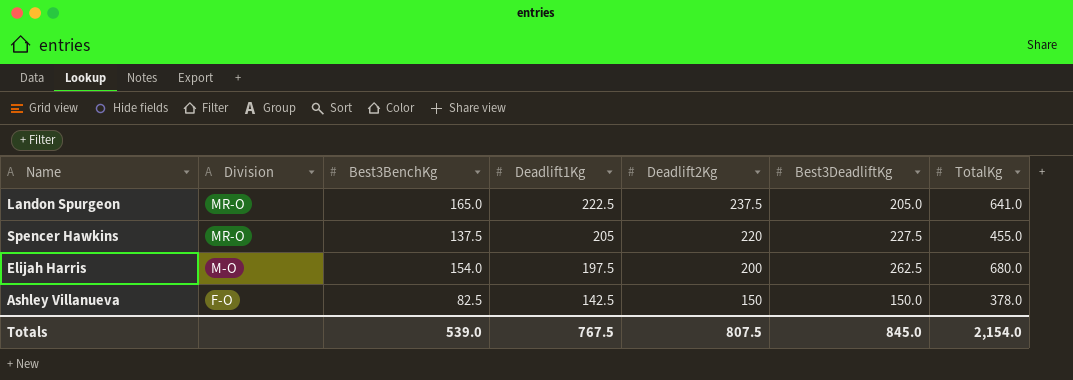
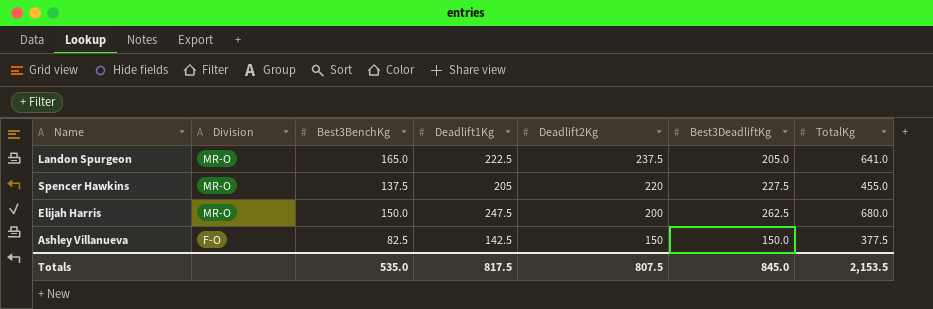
Elijah Harris | Division: M-O -> MR-O
Elijah Harris | Best3BenchKg: 154.0 -> 150.0
Elijah Harris | Deadlift1Kg: 197.5 -> 247.5
Ashley Villanueva | TotalKg: 378.0 -> 377.5
Totals | Best3BenchKg: 539.0 -> 535.0
Totals | Deadlift1Kg: 767.5 -> 817.5
Totals | TotalKg: 2,154.0 -> 2,153.5

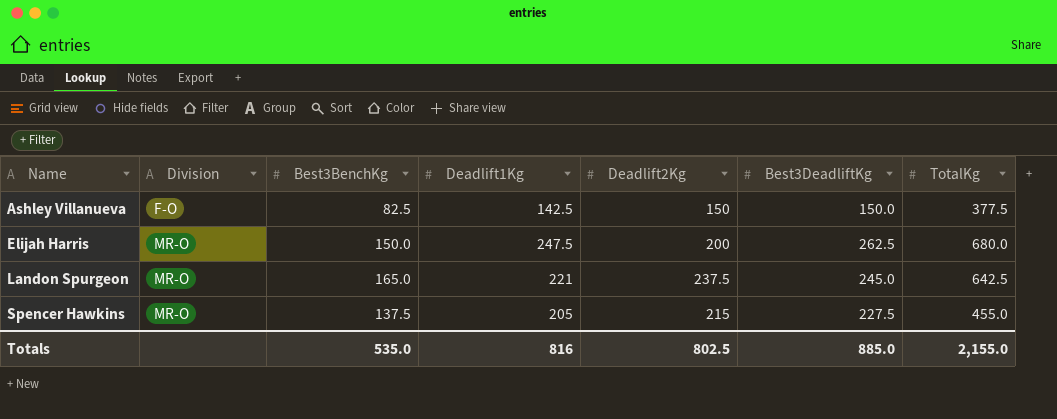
row order: Division descending -> Name ascending
Landon Spurgeon | Deadlift1Kg: 222.5 -> 221
Landon Spurgeon | Best3DeadliftKg: 205.0 -> 245.0
Landon Spurgeon | TotalKg: 641.0 -> 642.5
Spencer Hawkins | Deadlift2Kg: 220 -> 215
Totals | Deadlift1Kg: 817.5 -> 816
Totals | Deadlift2Kg: 807.5 -> 802.5
Totals | Best3DeadliftKg: 845.0 -> 885.0
Totals | TotalKg: 2,153.5 -> 2,155.0

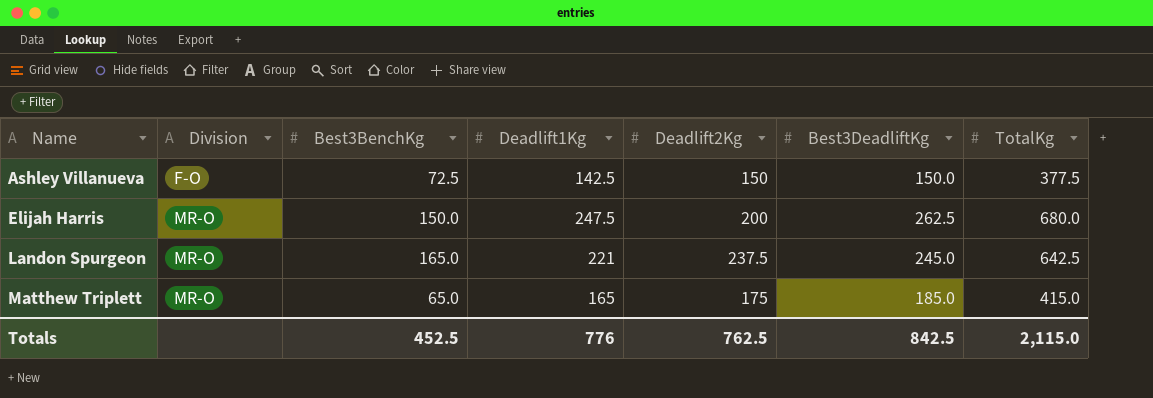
row Spencer Hawkins: MR-O | 137.5 | 205 | 215 | 227.5 | 455.0 -> none
Ashley Villanueva | Best3BenchKg: 82.5 -> 72.5
row Matthew Triplett: none -> MR-O | 65.0 | 165 | 175 | 185.0 | 415.0
Totals | Best3BenchKg: 535.0 -> 452.5
Totals | Deadlift1Kg: 816 -> 776
Totals | Deadlift2Kg: 802.5 -> 762.5
Totals | Best3DeadliftKg: 885.0 -> 842.5
Totals | TotalKg: 2,155.0 -> 2,115.0

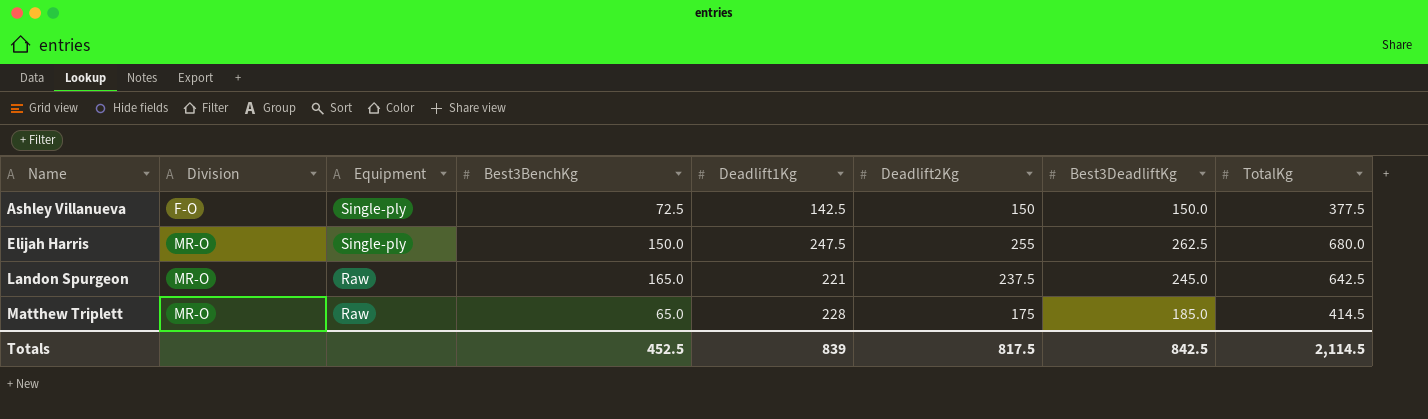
column Equipment | position: none -> 3
Elijah Harris | Deadlift2Kg: 200 -> 255
Matthew Triplett | Deadlift1Kg: 165 -> 228
Matthew Triplett | TotalKg: 415.0 -> 414.5
Totals | Deadlift1Kg: 776 -> 839
Totals | Deadlift2Kg: 762.5 -> 817.5
Totals | TotalKg: 2,115.0 -> 2,114.5

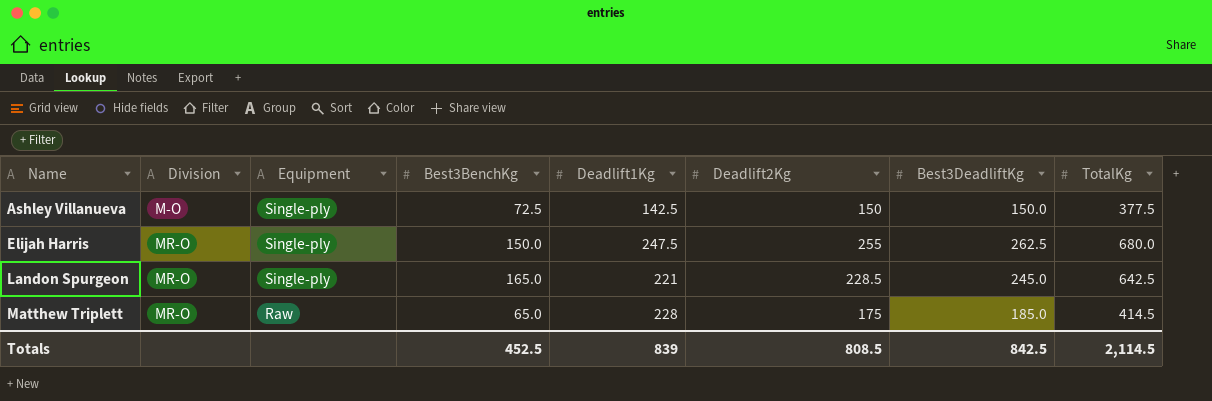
Ashley Villanueva | Division: F-O -> M-O
Landon Spurgeon | Equipment: Raw -> Single-ply
Landon Spurgeon | Deadlift2Kg: 237.5 -> 228.5
Totals | Deadlift2Kg: 817.5 -> 808.5

